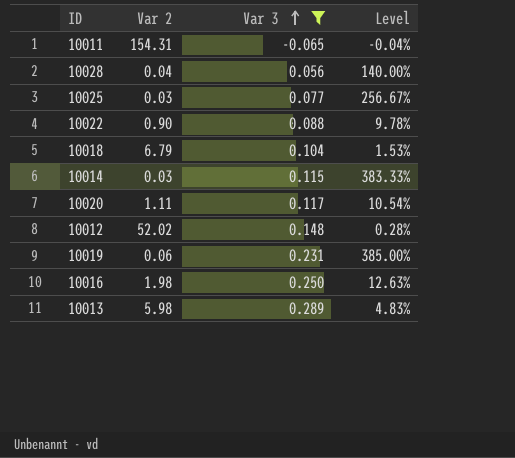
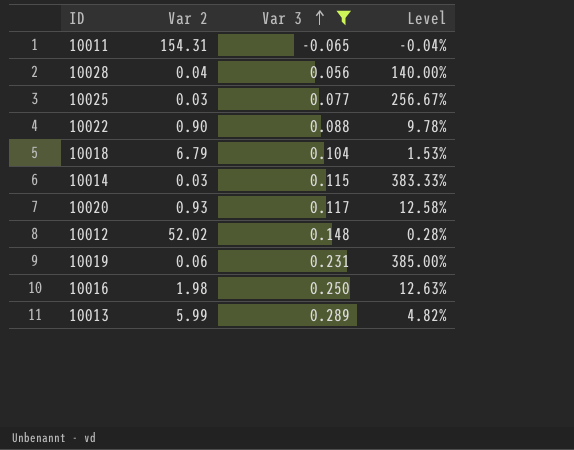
10020 | Var 2: 1.11 -> 0.93
10020 | Level: 10.54% -> 12.58%
10013 | Var 2: 5.98 -> 5.99
10013 | Level: 4.83% -> 4.82%

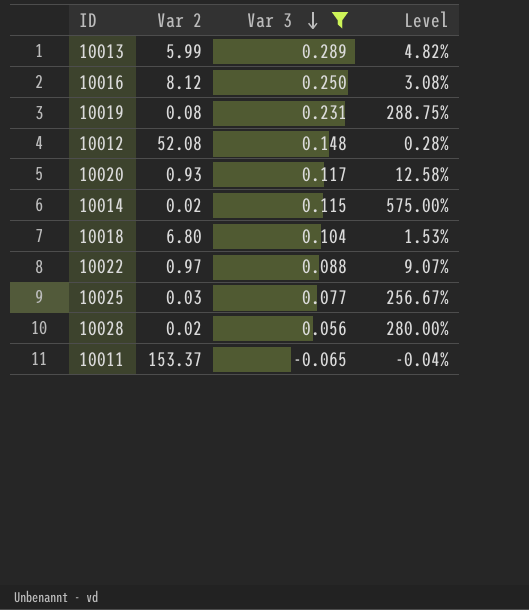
row order: Var 3 ascending -> Var 3 descending
10016 | Var 2: 1.98 -> 8.12
10016 | Level: 12.63% -> 3.08%
10019 | Var 2: 0.06 -> 0.08
10019 | Level: 385.00% -> 288.75%
10012 | Var 2: 52.02 -> 52.08
10014 | Var 2: 0.03 -> 0.02
10014 | Level: 383.33% -> 575.00%
10018 | Var 2: 6.79 -> 6.80
10022 | Var 2: 0.90 -> 0.97
10022 | Level: 9.78% -> 9.07%
10028 | Var 2: 0.04 -> 0.02
10028 | Level: 140.00% -> 280.00%
10011 | Var 2: 154.31 -> 153.37

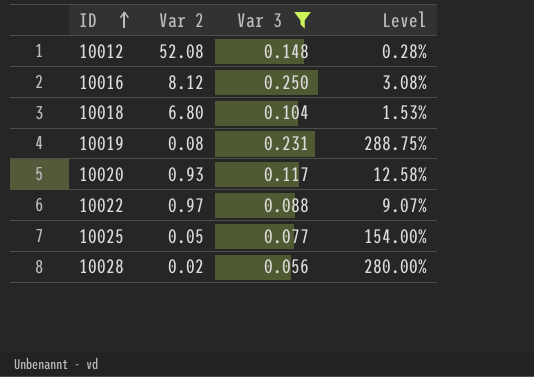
row order: Var 3 descending -> ID ascending
row 10013: 5.99 | 0.289 | 4.82% -> none
row 10014: 0.02 | 0.115 | 575.00% -> none
row 10011: 153.37 | -0.065 | -0.04% -> none
10025 | Var 2: 0.03 -> 0.05
10025 | Level: 256.67% -> 154.00%

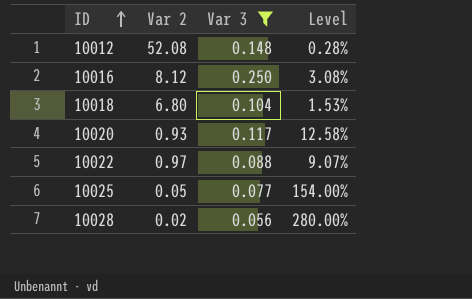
row 10019: 0.08 | 0.231 | 288.75% -> none

